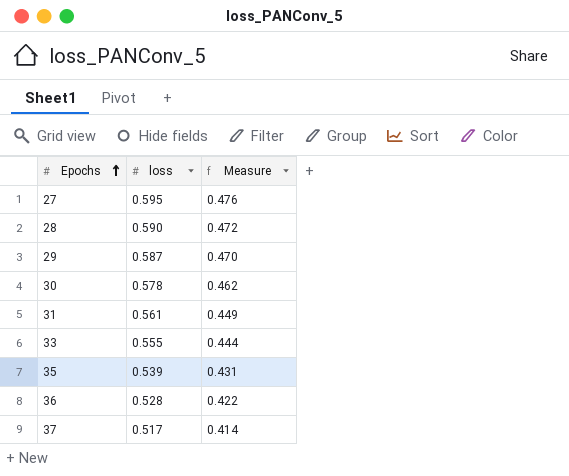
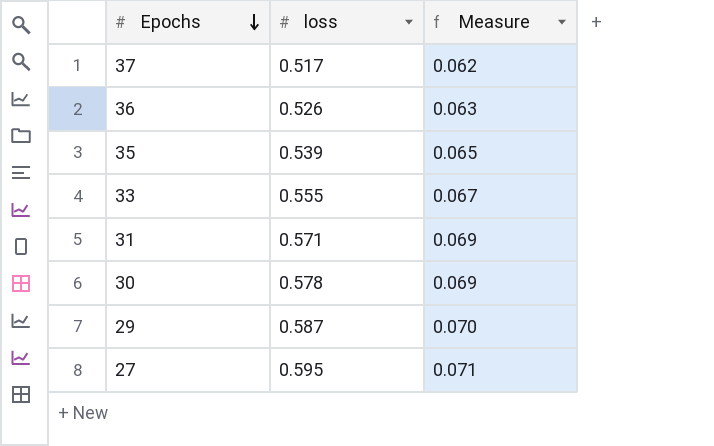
row order: Epochs ascending -> Epochs descending
column Measure | formula: [loss] * 0.8 -> [loss] * 0.12
row 28: 0.590 | 0.472 -> none
36 | loss: 0.528 -> 0.526
31 | loss: 0.561 -> 0.571

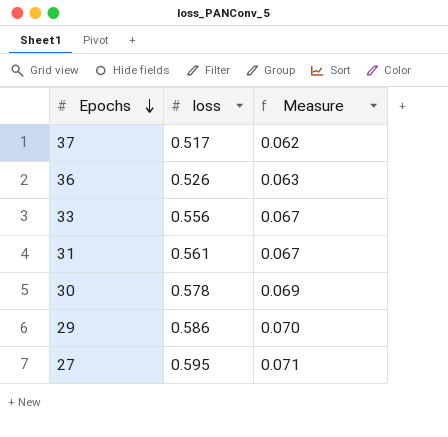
row 35: 0.539 | 0.065 -> none
33 | loss: 0.555 -> 0.556
31 | loss: 0.571 -> 0.561
31 | Measure: 0.069 -> 0.067
29 | loss: 0.587 -> 0.586

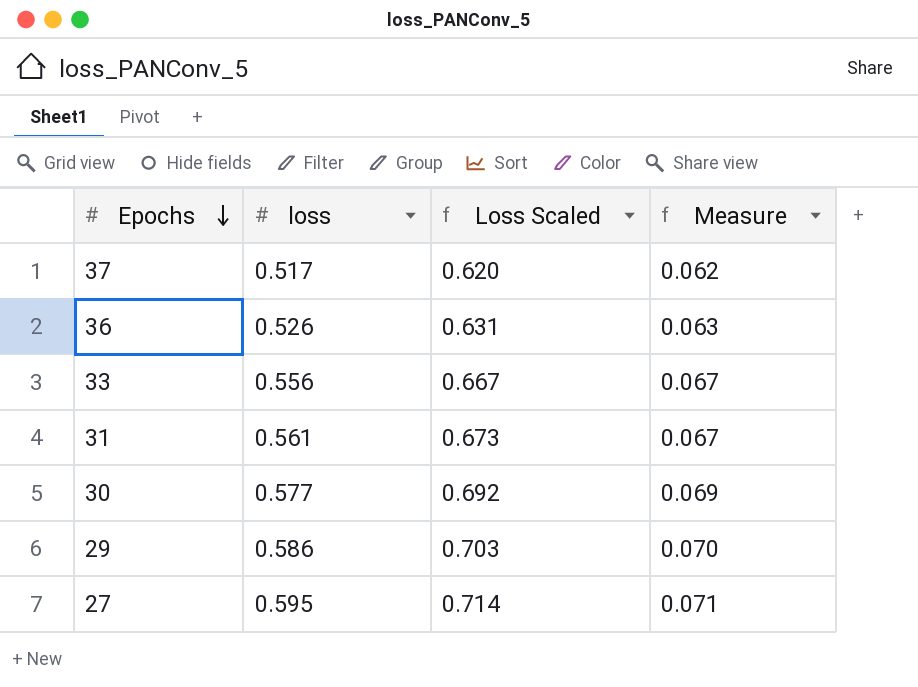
column Loss Scaled | formula: none -> [loss] * 1.2
30 | loss: 0.578 -> 0.577

